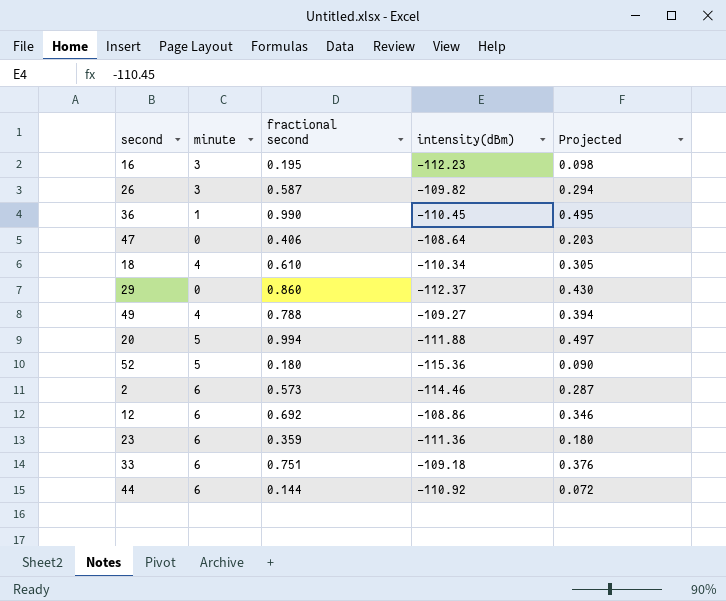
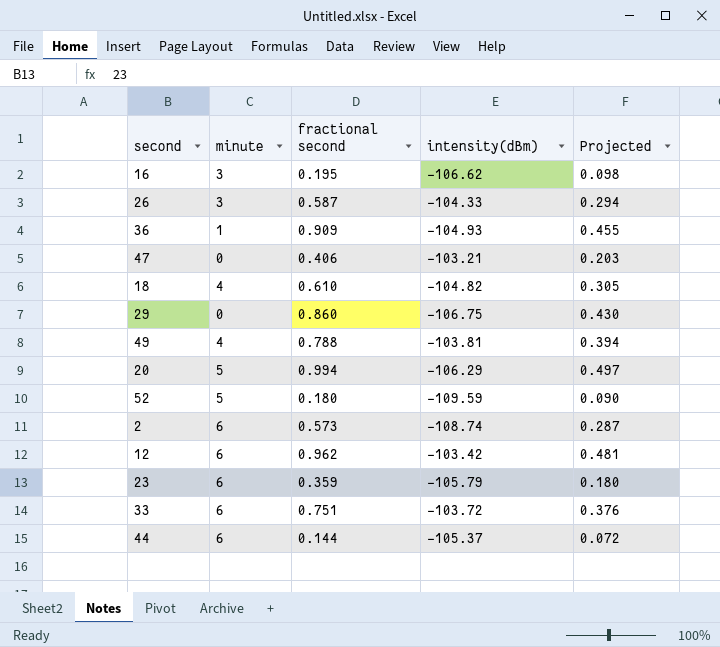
16 | intensity(dBm): -112.23 -> -106.62
26 | intensity(dBm): -109.82 -> -104.33
36 | fractional second: 0.990 -> 0.909
36 | intensity(dBm): -110.45 -> -104.93
36 | Projected: 0.495 -> 0.455
47 | intensity(dBm): -108.64 -> -103.21
18 | intensity(dBm): -110.34 -> -104.82
29 | intensity(dBm): -112.37 -> -106.75
49 | intensity(dBm): -109.27 -> -103.81
20 | intensity(dBm): -111.88 -> -106.29
52 | intensity(dBm): -115.36 -> -109.59
2 | intensity(dBm): -114.46 -> -108.74
12 | fractional second: 0.692 -> 0.962
12 | intensity(dBm): -108.86 -> -103.42
12 | Projected: 0.346 -> 0.481
23 | intensity(dBm): -111.36 -> -105.79
33 | intensity(dBm): -109.18 -> -103.72
44 | intensity(dBm): -110.92 -> -105.37

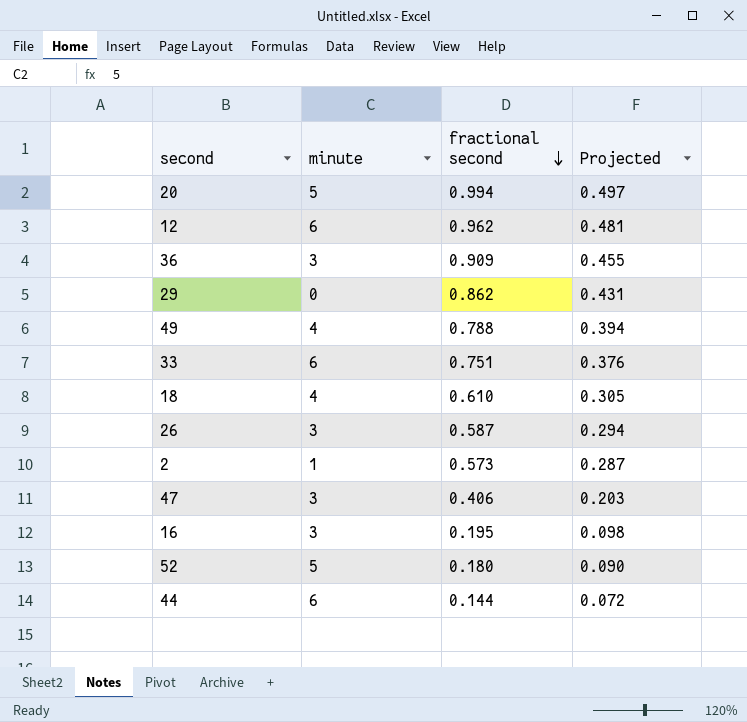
row order: none -> fractional second descending
column intensity(dBm) | position: 4 -> none
row 23: 6 | 0.359 | -105.79 | 0.180 -> none
36 | minute: 1 -> 3
29 | fractional second: 0.860 -> 0.862
29 | Projected: 0.430 -> 0.431
2 | minute: 6 -> 1
47 | minute: 0 -> 3

